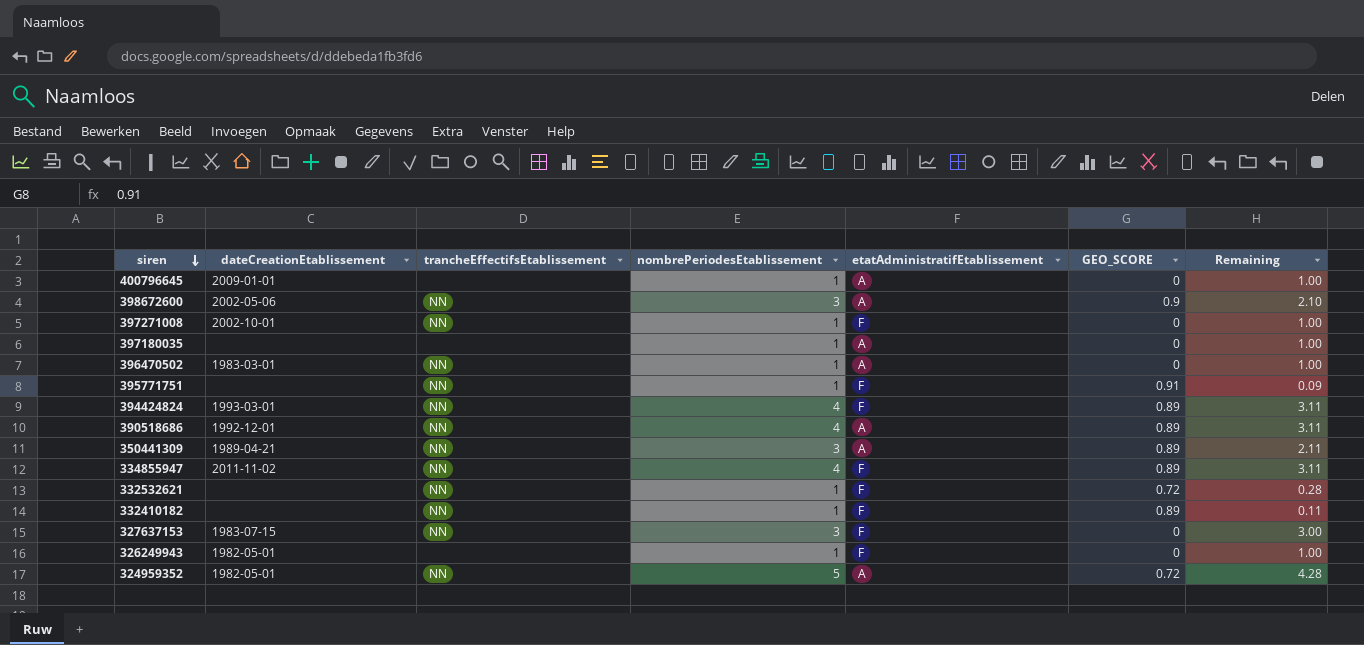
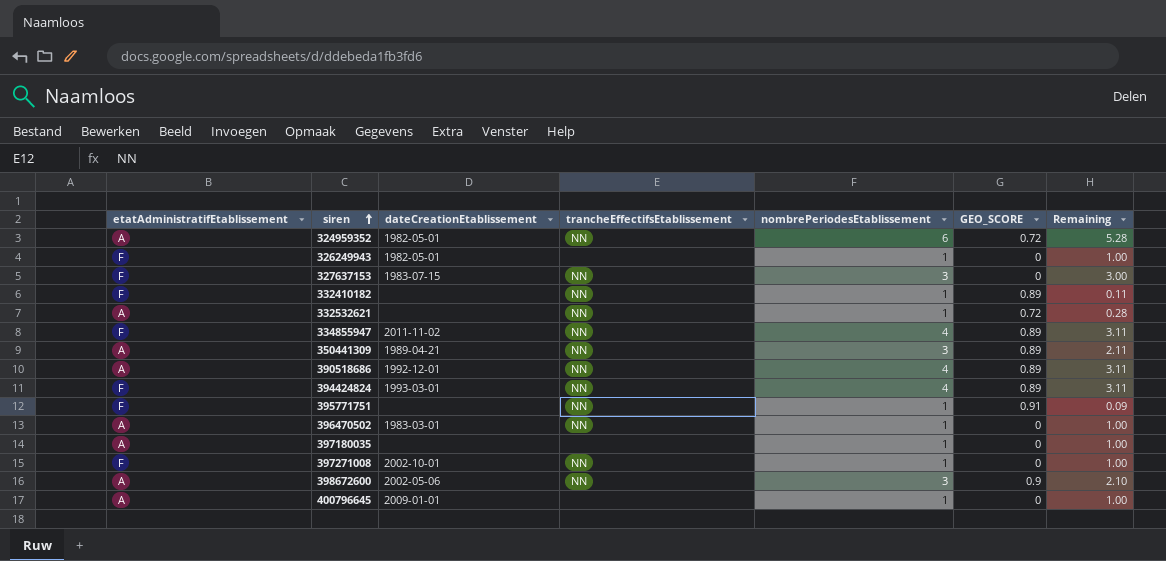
row order: siren descending -> siren ascending
column etatAdministratifEtablissement | position: 5 -> 1
324959352 | nombrePeriodesEtablissement: 5 -> 6
324959352 | Remaining: 4.28 -> 5.28
332532621 | etatAdministratifEtablissement: F -> A

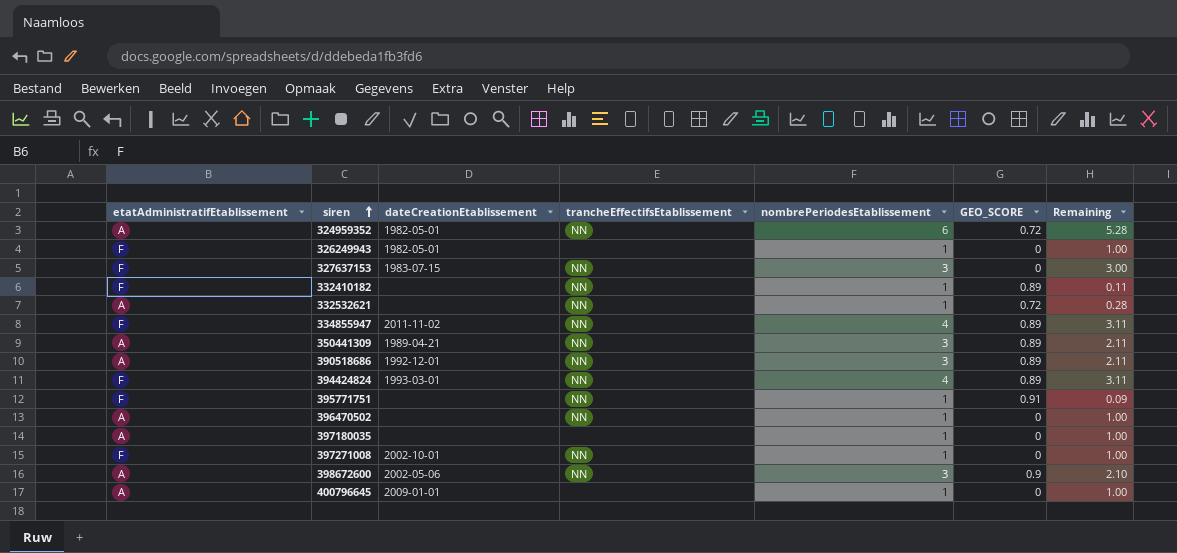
390518686 | nombrePeriodesEtablissement: 4 -> 3
390518686 | Remaining: 3.11 -> 2.11
396470502 | dateCreationEtablissement: 1983-03-01 -> none

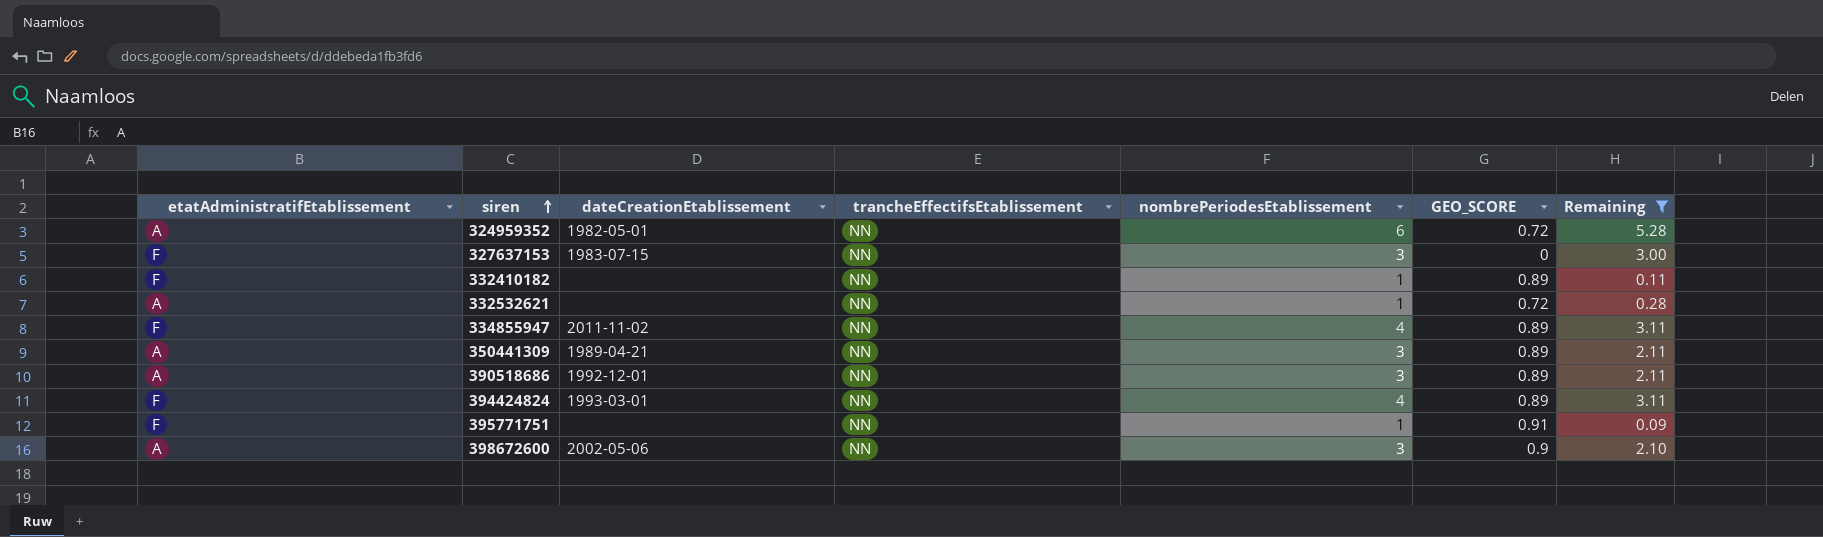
filter: none -> Remaining != 1.00

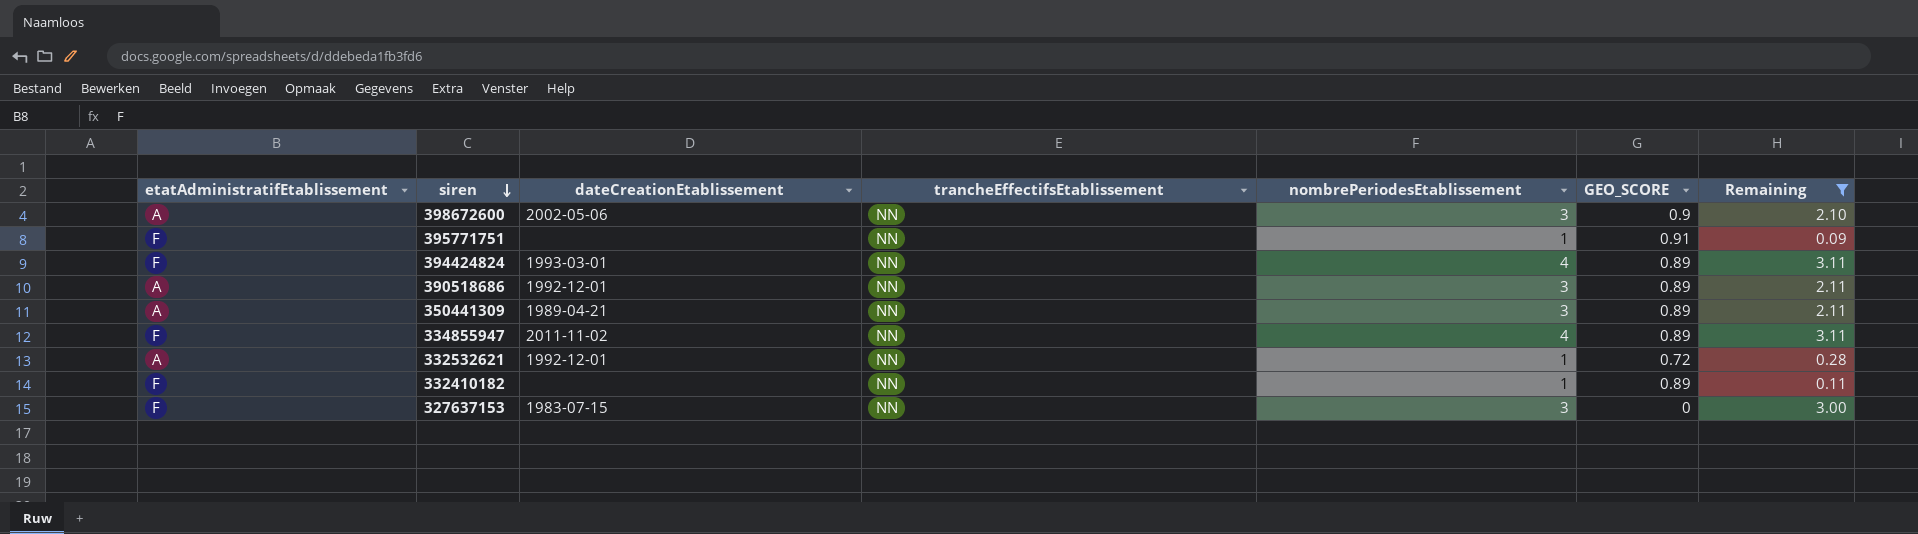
row order: siren ascending -> siren descending
row 324959352: A | 1982-05-01 | NN | 6 | 0.72 | 5.28 -> none
332532621 | dateCreationEtablissement: none -> 1992-12-01

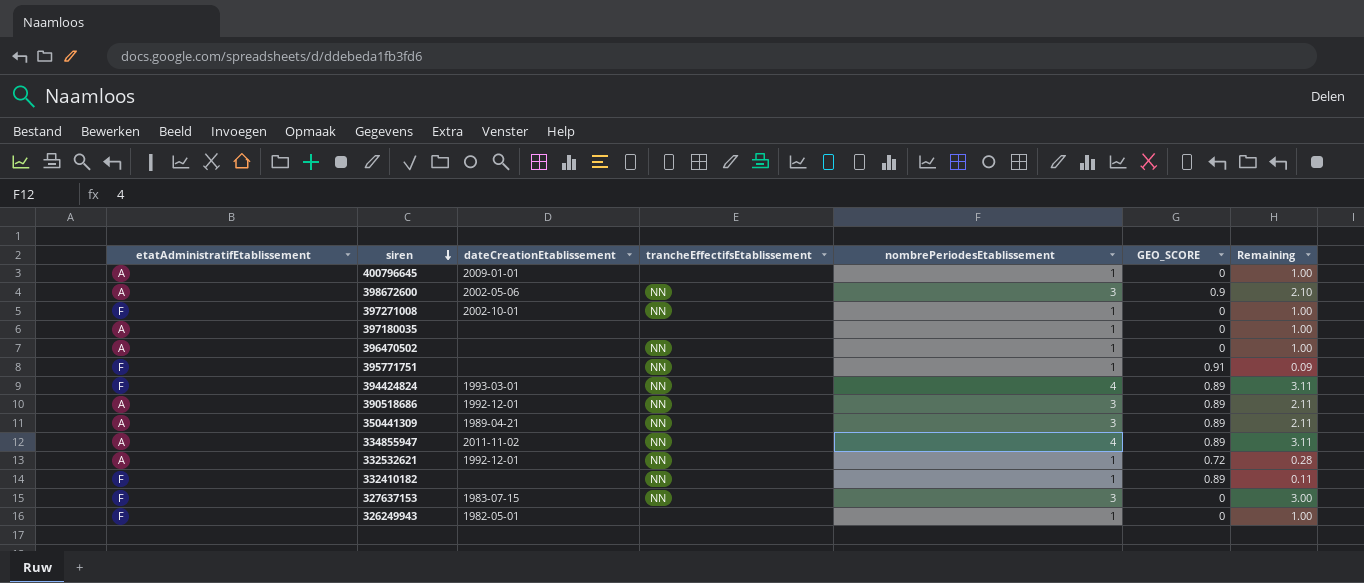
filter: Remaining != 1.00 -> none
334855947 | etatAdministratifEtablissement: F -> A

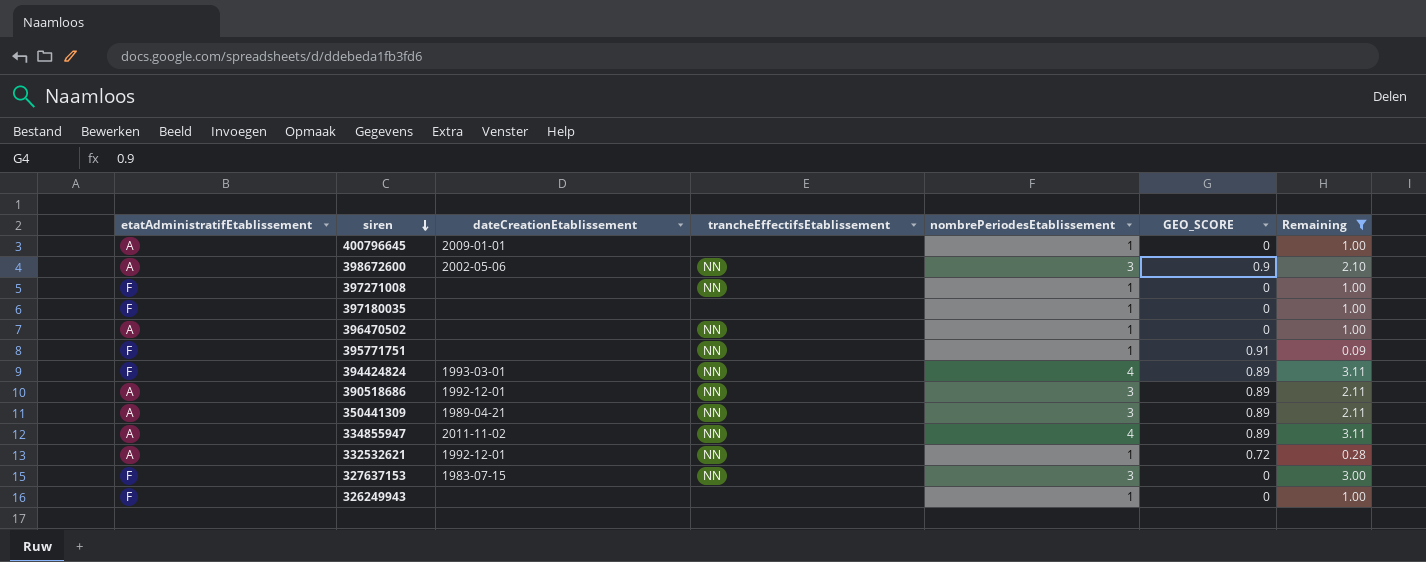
filter: none -> Remaining != 0.11
397271008 | dateCreationEtablissement: 2002-10-01 -> none
397180035 | etatAdministratifEtablissement: A -> F
326249943 | dateCreationEtablissement: 1982-05-01 -> none

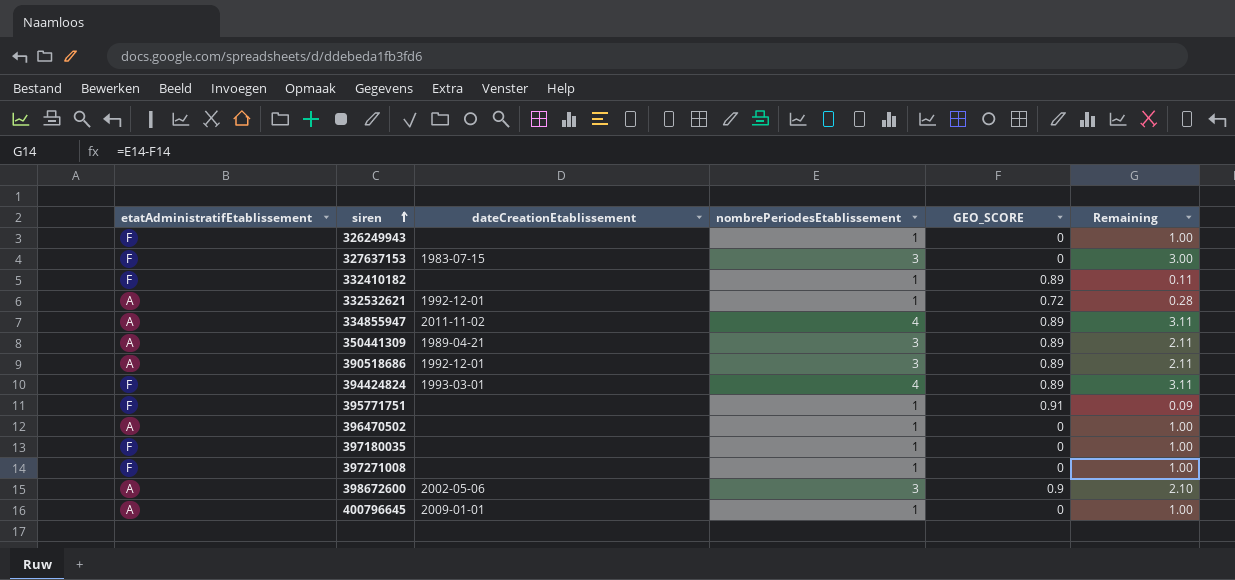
filter: Remaining != 0.11 -> none
row order: siren descending -> siren ascending
column trancheEffectifsEtablissement | position: 4 -> none

